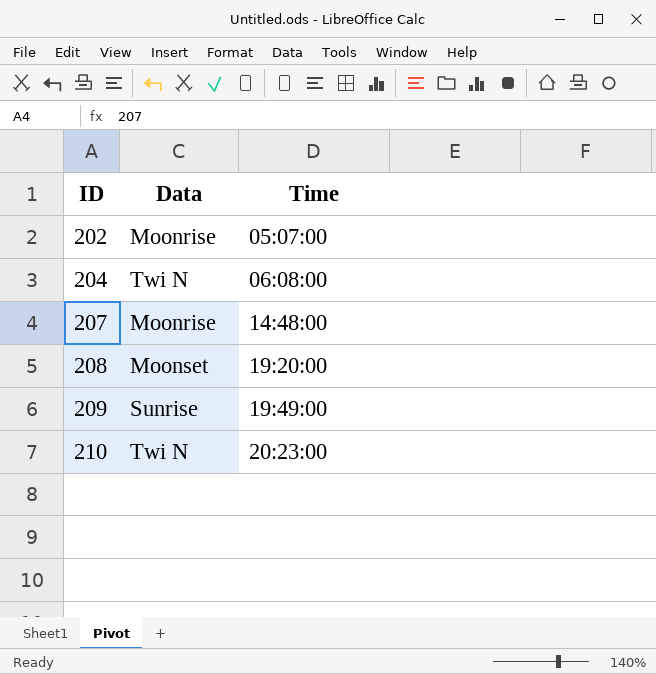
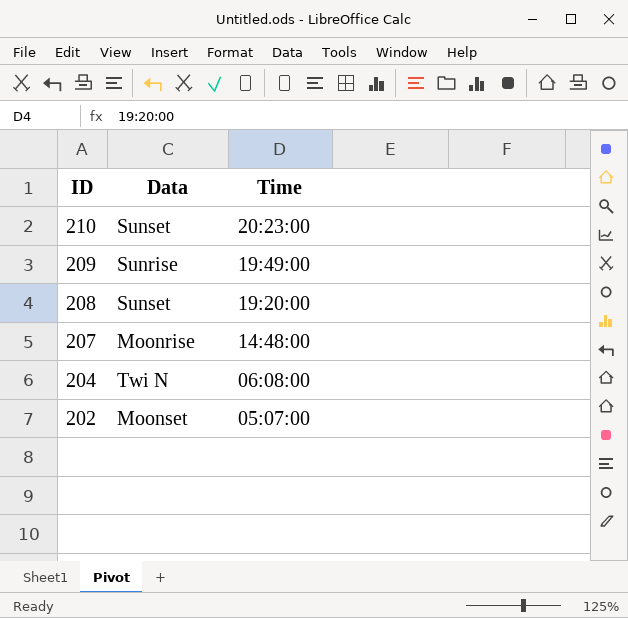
row order: ID ascending -> ID descending
210 | Data: Twi N -> Sunset
208 | Data: Moonset -> Sunset
202 | Data: Moonrise -> Moonset

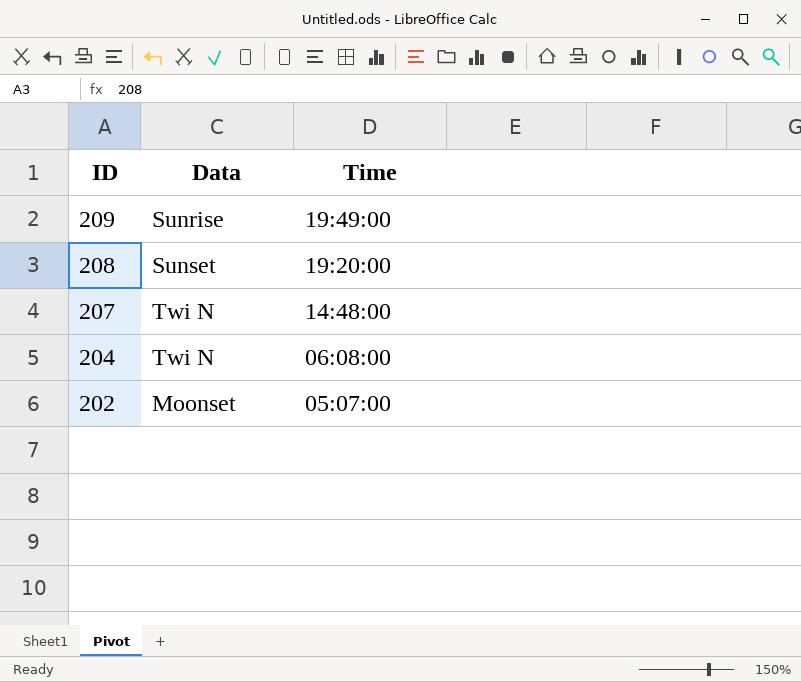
row 210: Sunset | 20:23:00 -> none
207 | Data: Moonrise -> Twi N

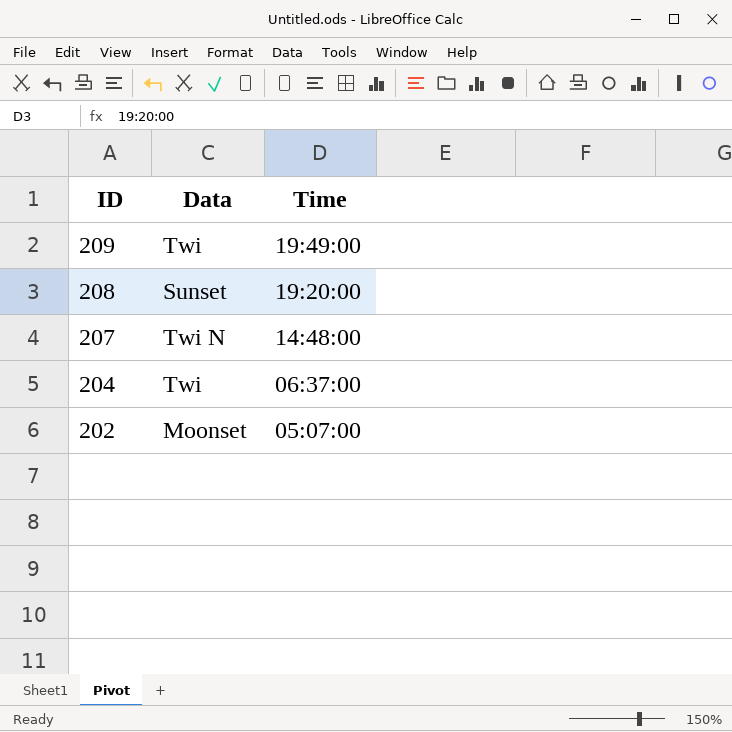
209 | Data: Sunrise -> Twi
204 | Data: Twi N -> Twi
204 | Time: 06:08:00 -> 06:37:00

